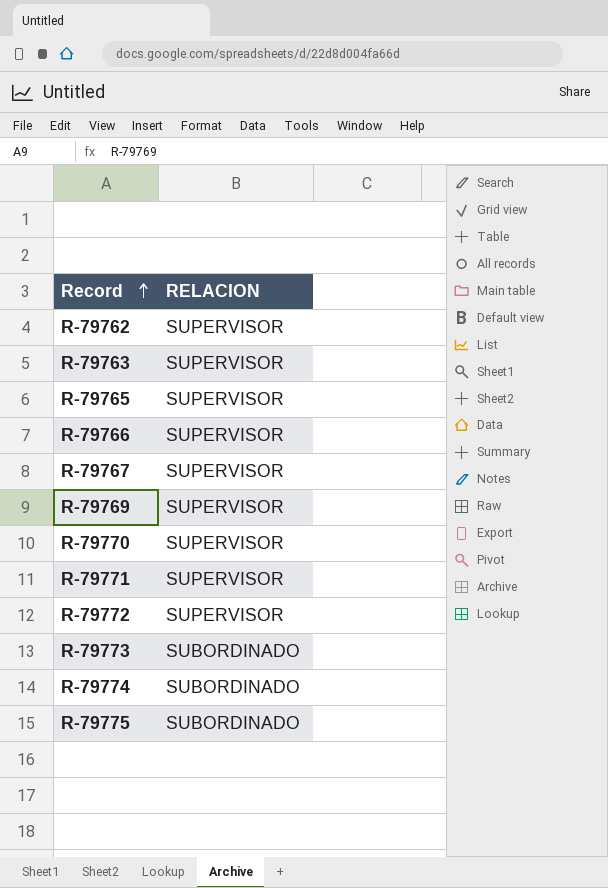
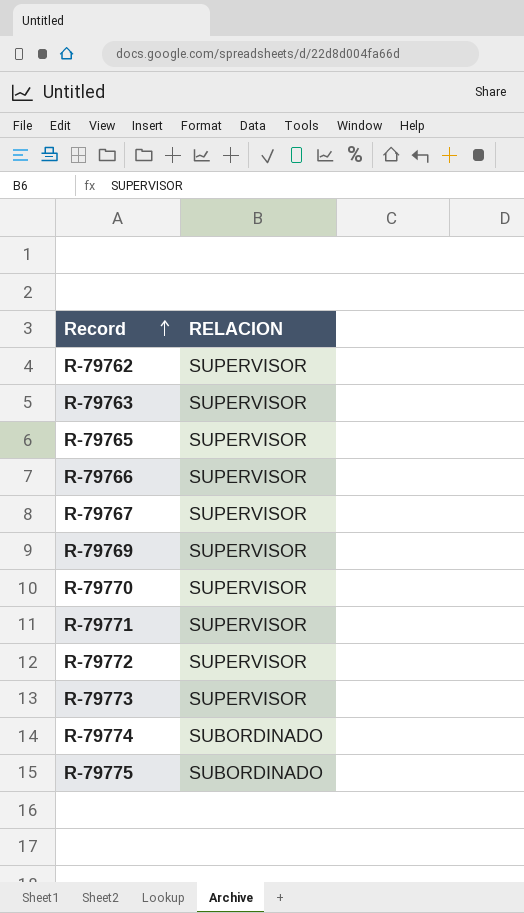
R-79773 | RELACION: SUBORDINADO -> SUPERVISOR

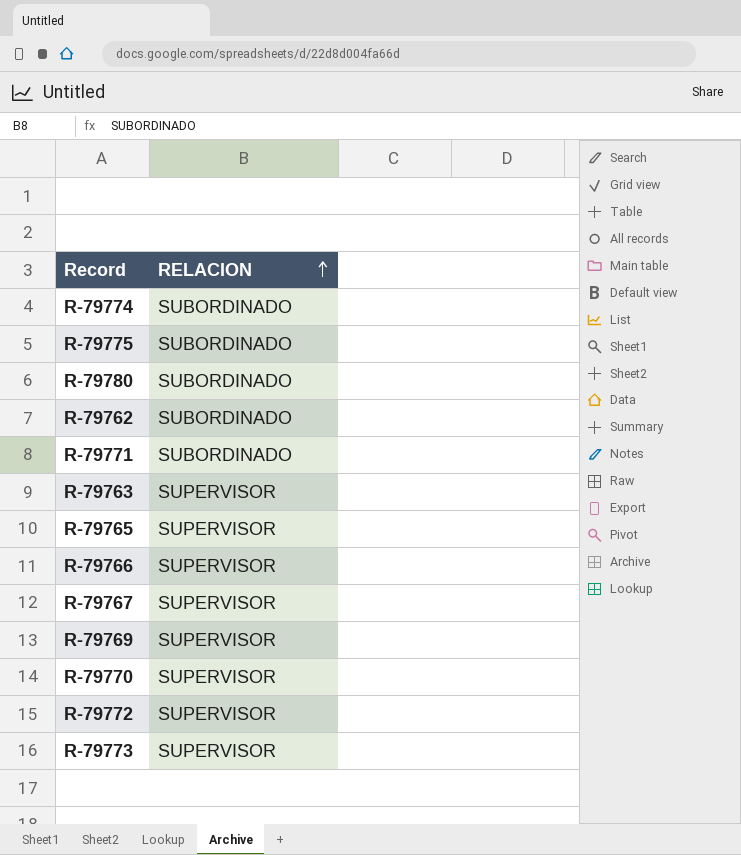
row order: Record ascending -> RELACION ascending
row R-79780: none -> SUBORDINADO
R-79762 | RELACION: SUPERVISOR -> SUBORDINADO
R-79771 | RELACION: SUPERVISOR -> SUBORDINADO

